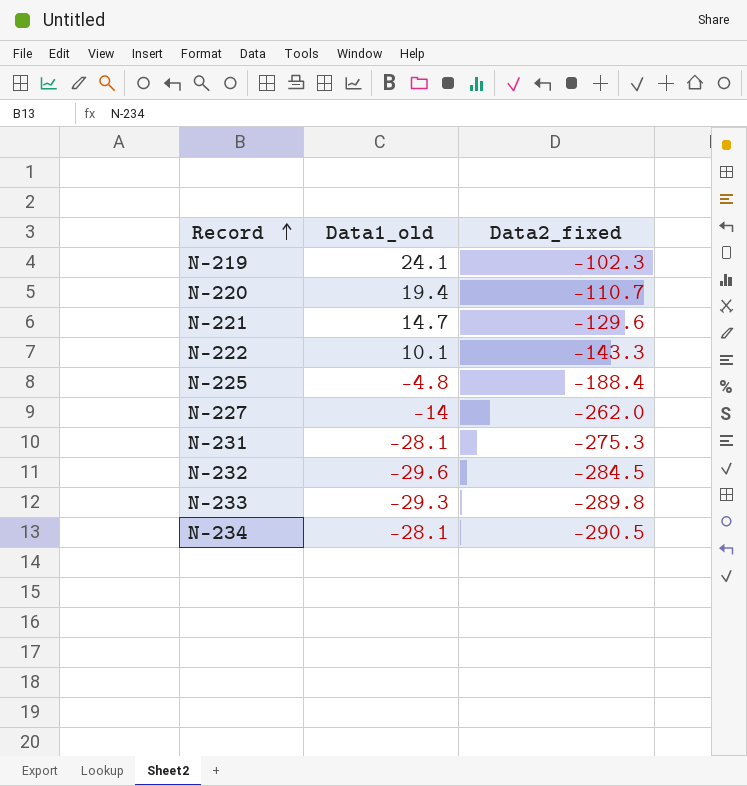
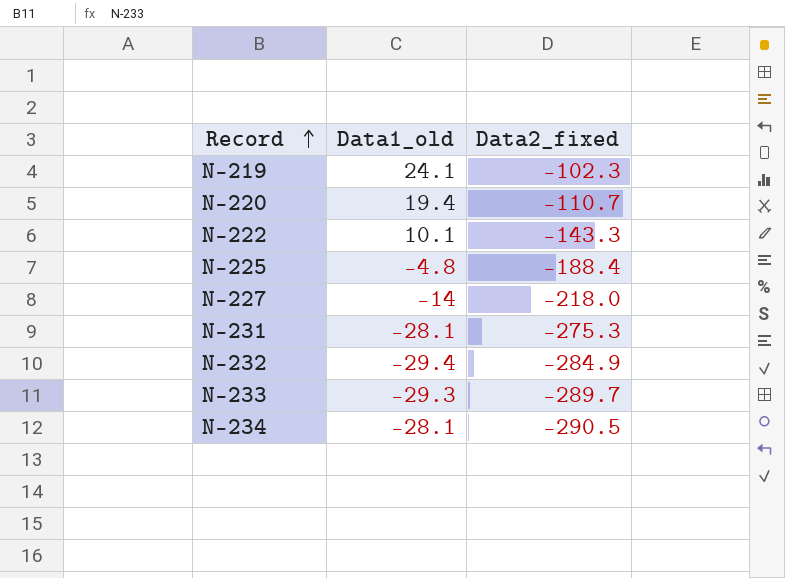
row N-221: 14.7 | -129.6 -> none
N-227 | Data2_fixed: -262.0 -> -218.0
N-232 | Data1_old: -29.6 -> -29.4
N-232 | Data2_fixed: -284.5 -> -284.9
N-233 | Data2_fixed: -289.8 -> -289.7

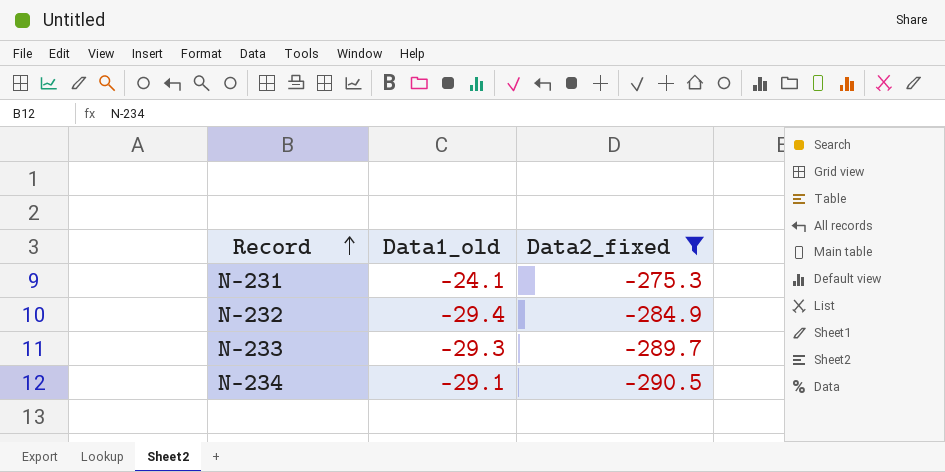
filter: none -> Data2_fixed <= -275.3
N-231 | Data1_old: -28.1 -> -24.1
N-234 | Data1_old: -28.1 -> -29.1

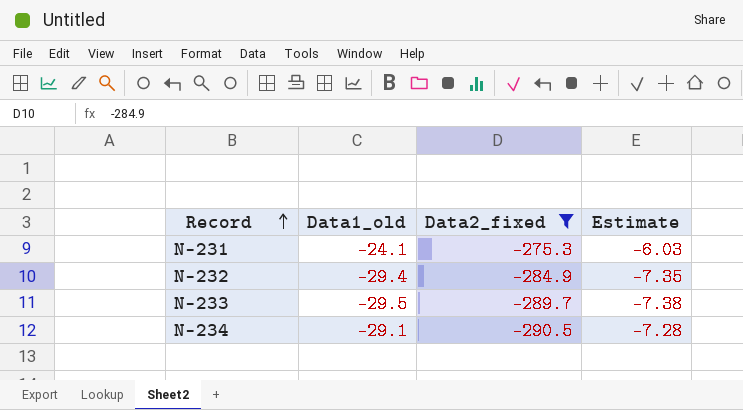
column Estimate | formula: none -> [Data1_old] * 0.25
N-233 | Data1_old: -29.3 -> -29.5

